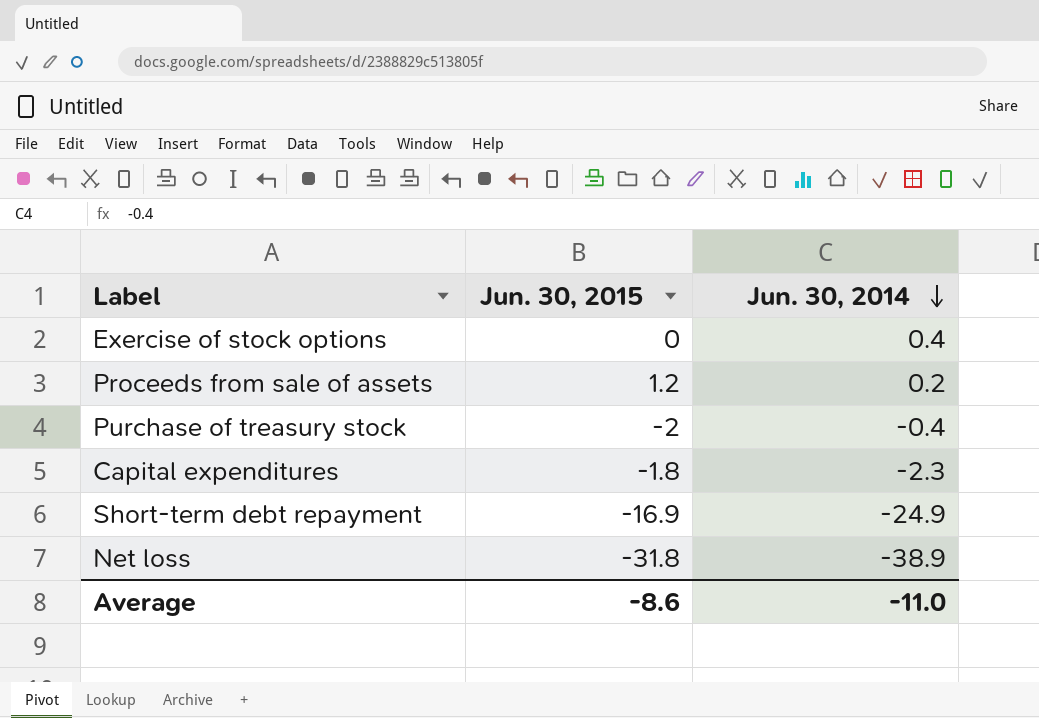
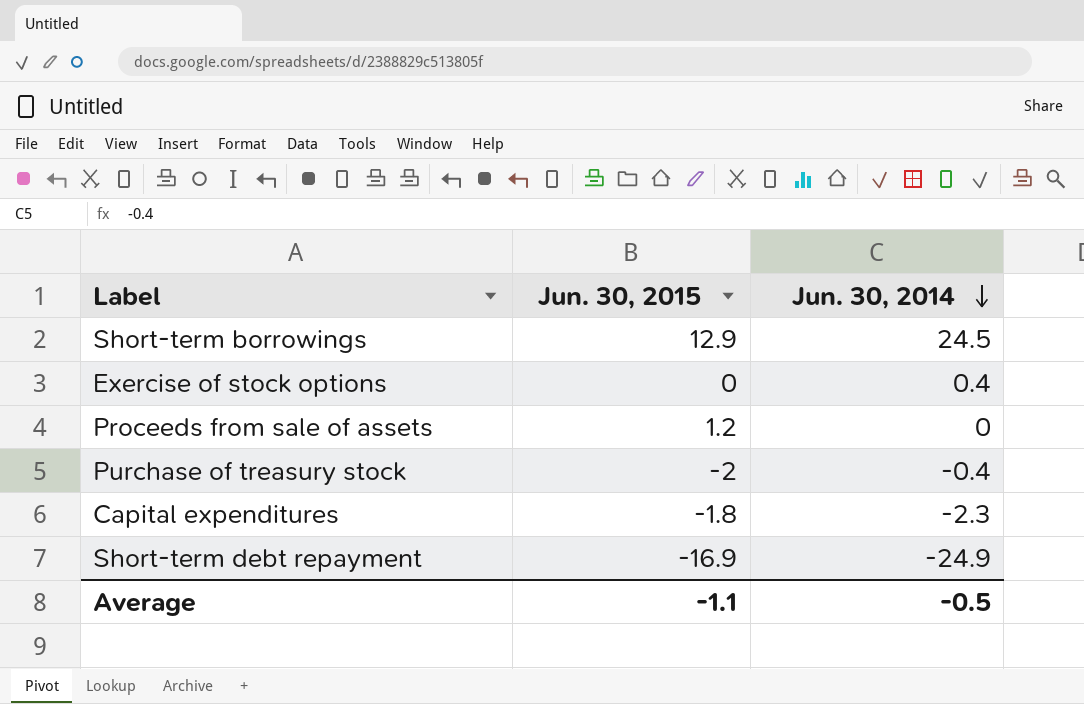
row Net loss: -31.8 | -38.9 -> none
row Short-term borrowings: none -> 12.9 | 24.5
Proceeds from sale of assets | Jun. 30, 2014: 0.2 -> 0
Average | Jun. 30, 2015: -8.6 -> -1.1
Average | Jun. 30, 2014: -11.0 -> -0.5

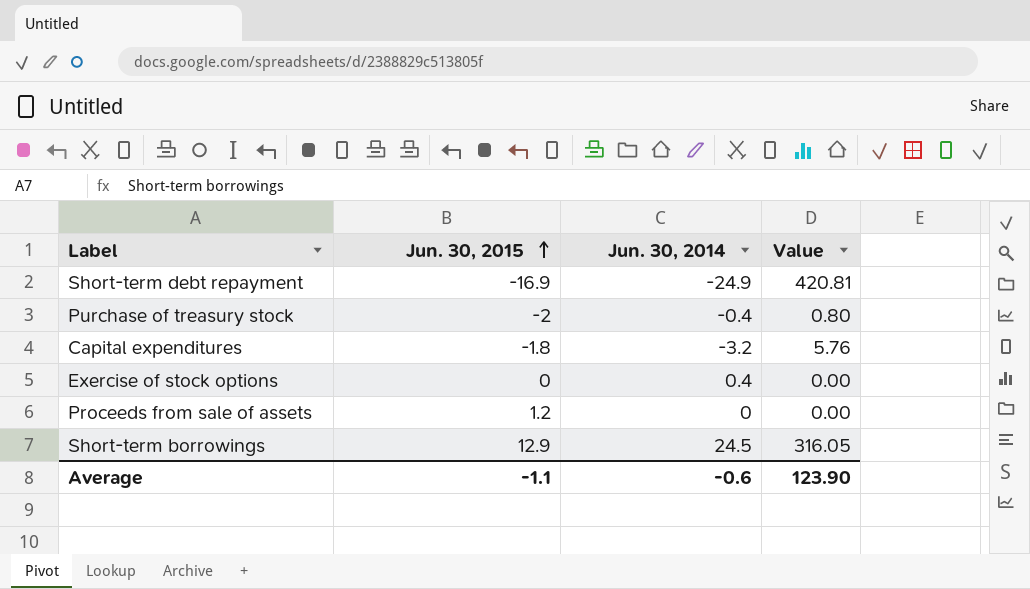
row order: Jun. 30, 2014 descending -> Jun. 30, 2015 ascending
column Value | formula: none -> [Jun. 30, 2015] * [Jun. 30, 2014]
Capital expenditures | Jun. 30, 2014: -2.3 -> -3.2
Average | Jun. 30, 2014: -0.5 -> -0.6

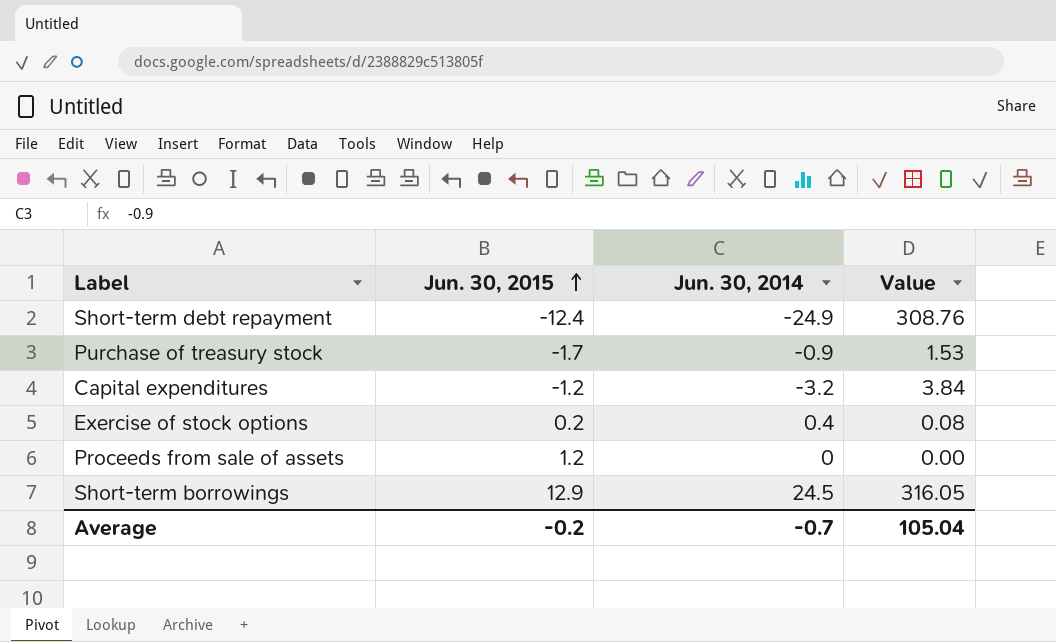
Short-term debt repayment | Jun. 30, 2015: -16.9 -> -12.4
Short-term debt repayment | Value: 420.81 -> 308.76
Purchase of treasury stock | Jun. 30, 2015: -2 -> -1.7
Purchase of treasury stock | Jun. 30, 2014: -0.4 -> -0.9
Purchase of treasury stock | Value: 0.80 -> 1.53
Capital expenditures | Jun. 30, 2015: -1.8 -> -1.2
Capital expenditures | Value: 5.76 -> 3.84
Exercise of stock options | Jun. 30, 2015: 0 -> 0.2
Exercise of stock options | Value: 0.00 -> 0.08
Average | Jun. 30, 2015: -1.1 -> -0.2
Average | Jun. 30, 2014: -0.6 -> -0.7
Average | Value: 123.90 -> 105.04

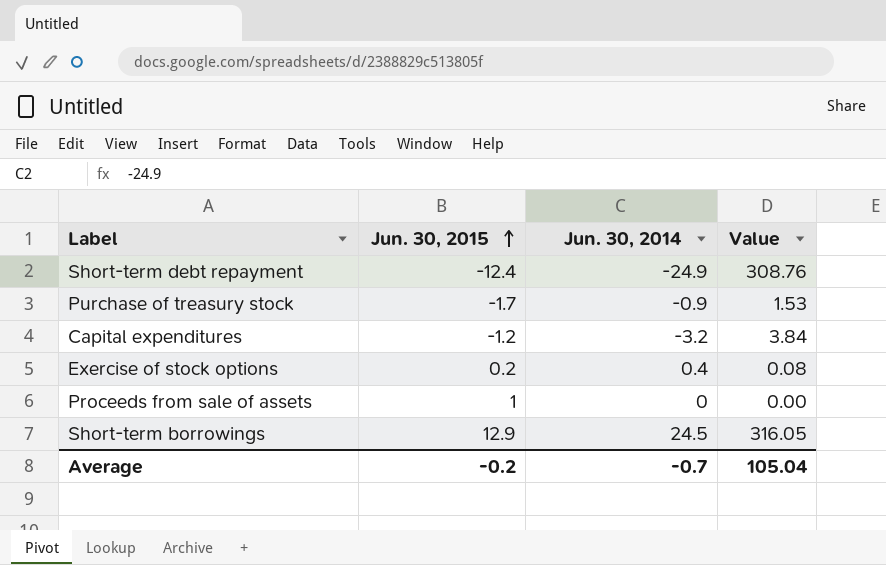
Proceeds from sale of assets | Jun. 30, 2015: 1.2 -> 1

